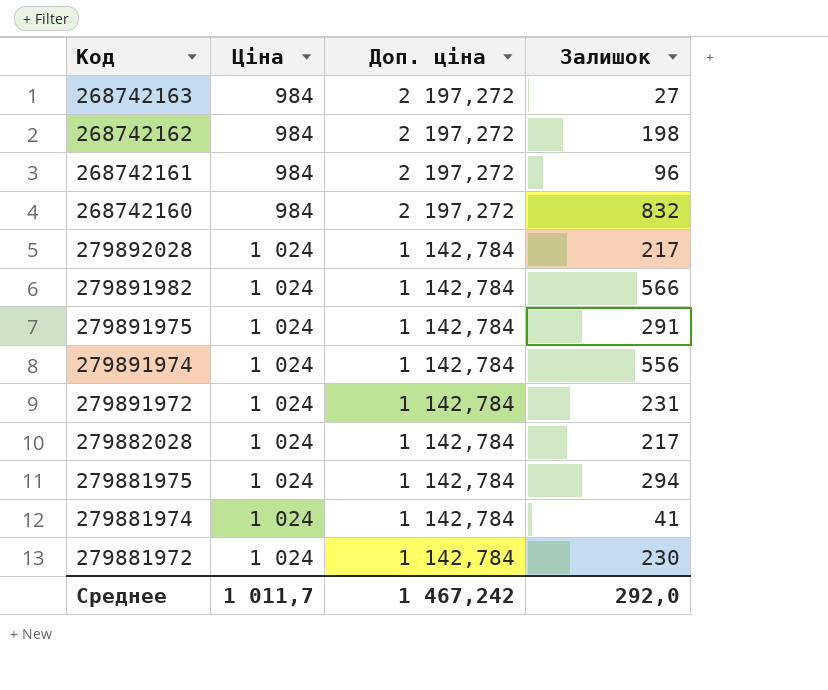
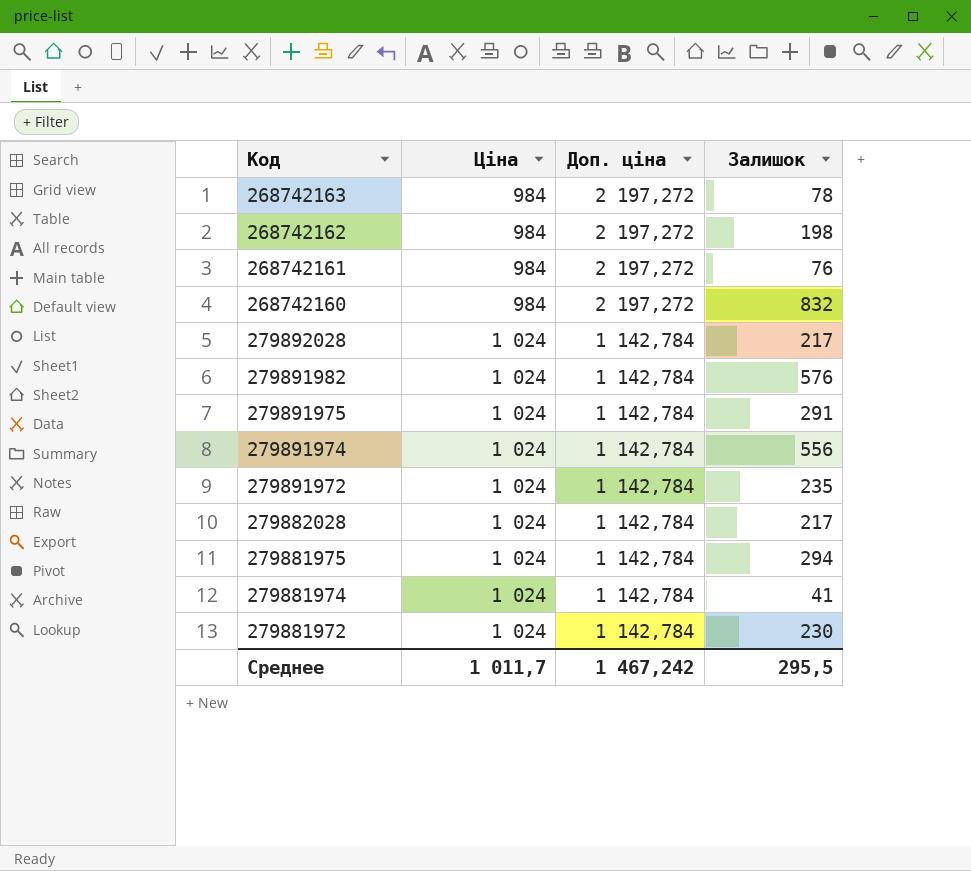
268742163 | Залишок: 27 -> 78
268742161 | Залишок: 96 -> 76
279891982 | Залишок: 566 -> 576
279891972 | Залишок: 231 -> 235
Среднее | Залишок: 292,0 -> 295,5

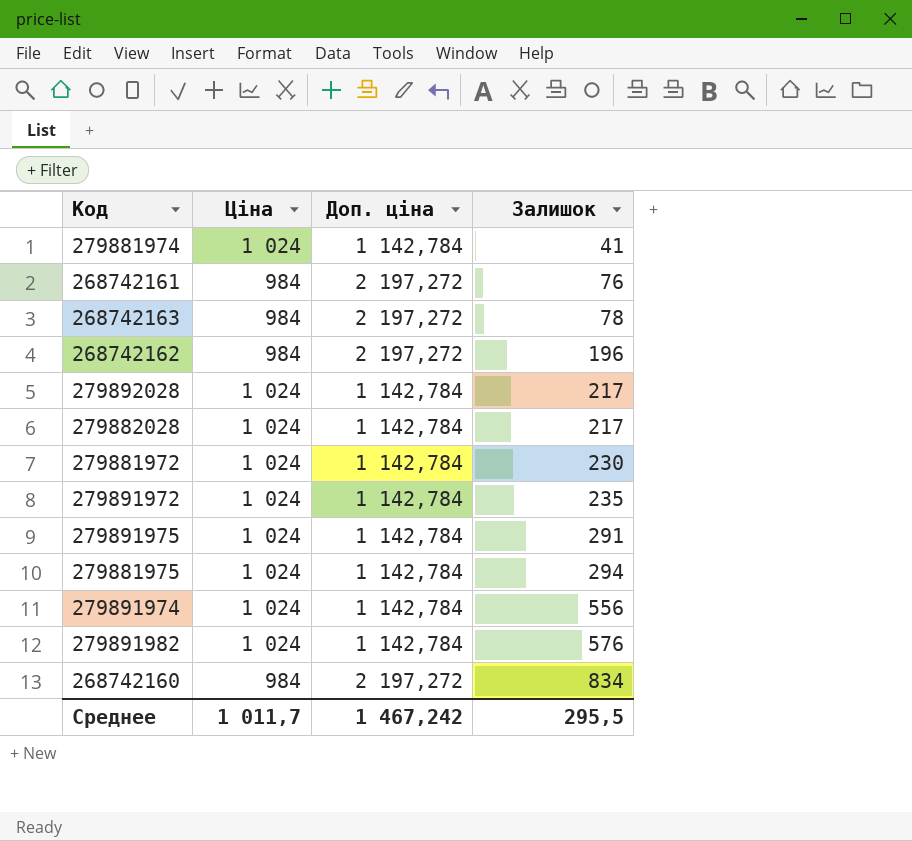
row order: Ціна ascending -> Залишок ascending
268742162 | Залишок: 198 -> 196
268742160 | Залишок: 832 -> 834

